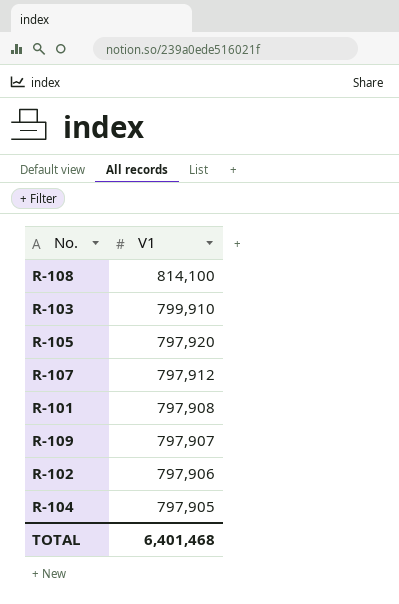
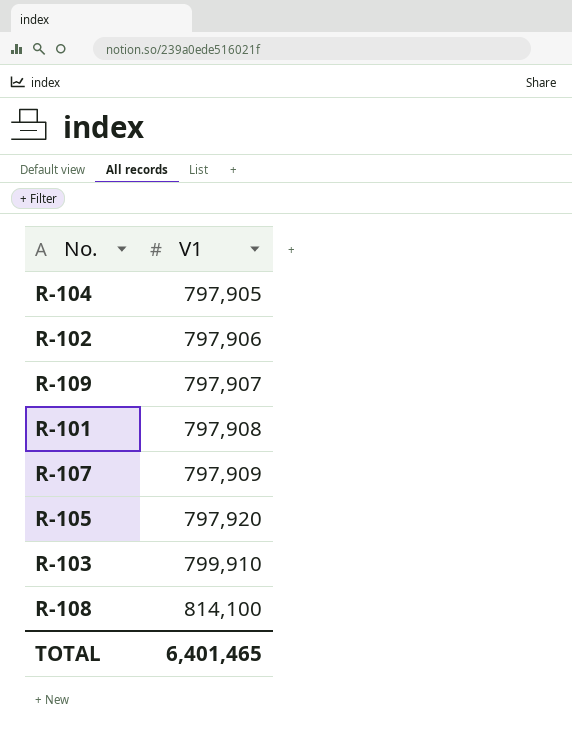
row order: V1 descending -> V1 ascending
R-107 | V1: 797,912 -> 797,909
TOTAL | V1: 6,401,468 -> 6,401,465

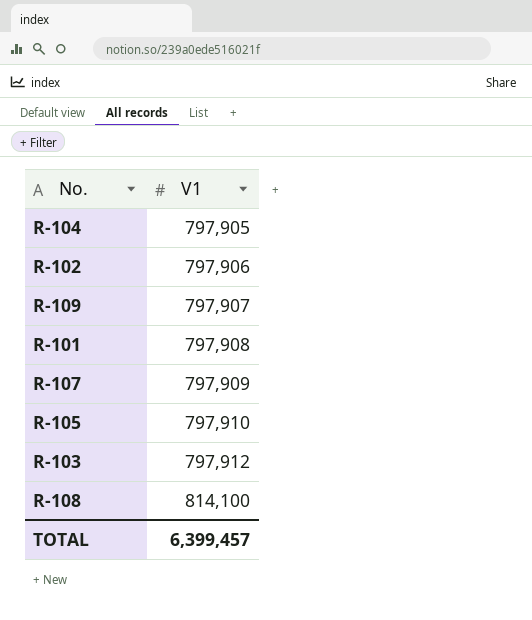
R-105 | V1: 797,920 -> 797,910
R-103 | V1: 799,910 -> 797,912
TOTAL | V1: 6,401,465 -> 6,399,457

